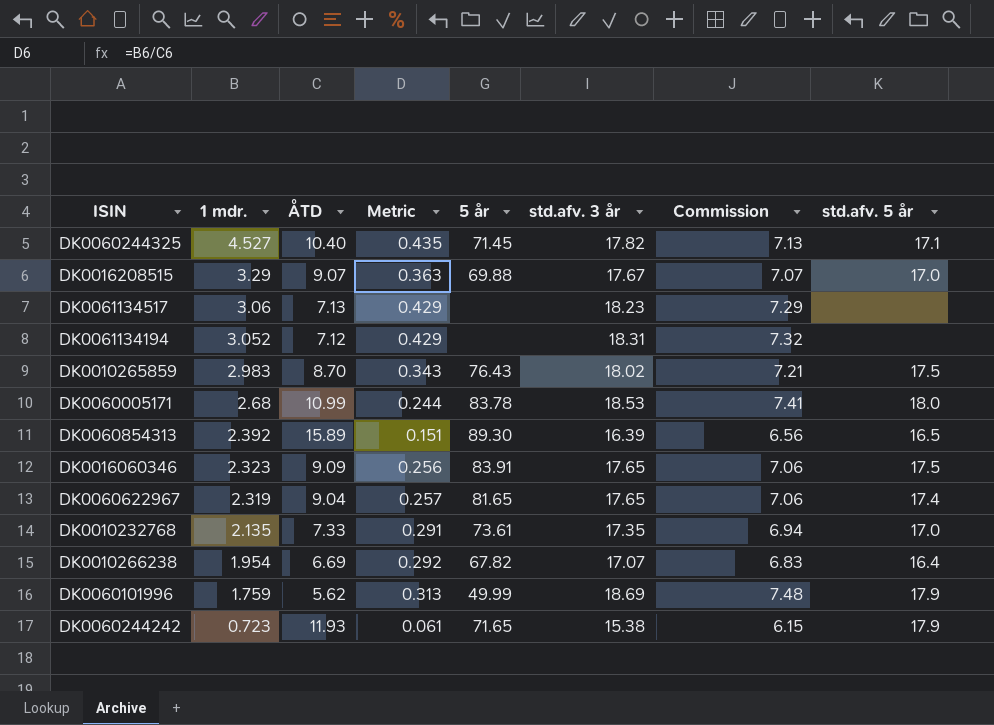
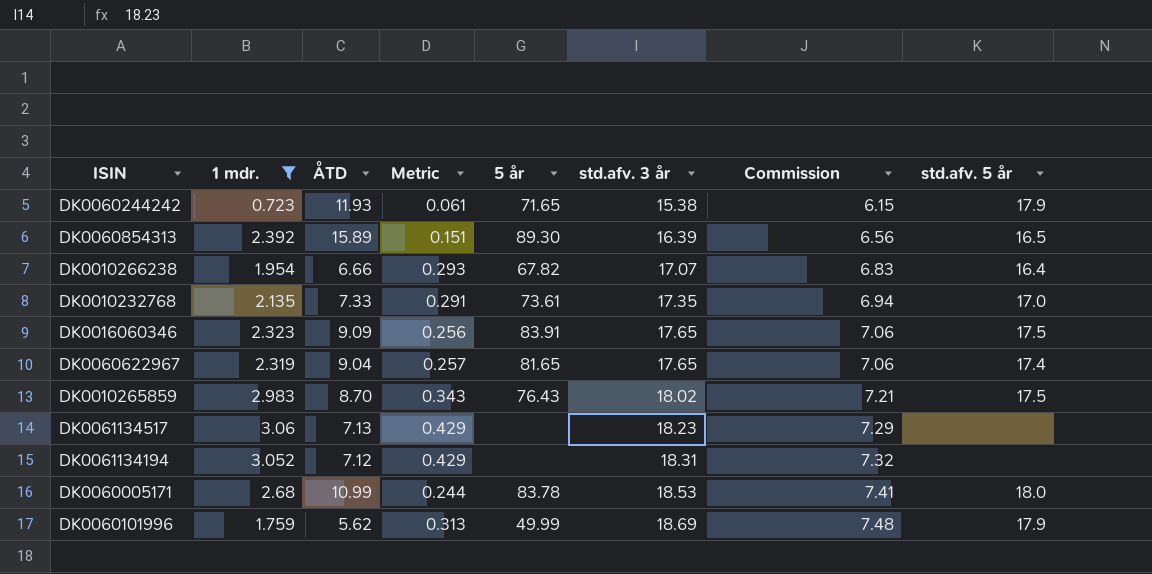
filter: none -> 1 mdr. <= 3.06
row order: 1 mdr. descending -> std.afv. 3 år ascending
DK0010266238 | ÅTD: 6.69 -> 6.66
DK0010266238 | Metric: 0.292 -> 0.293

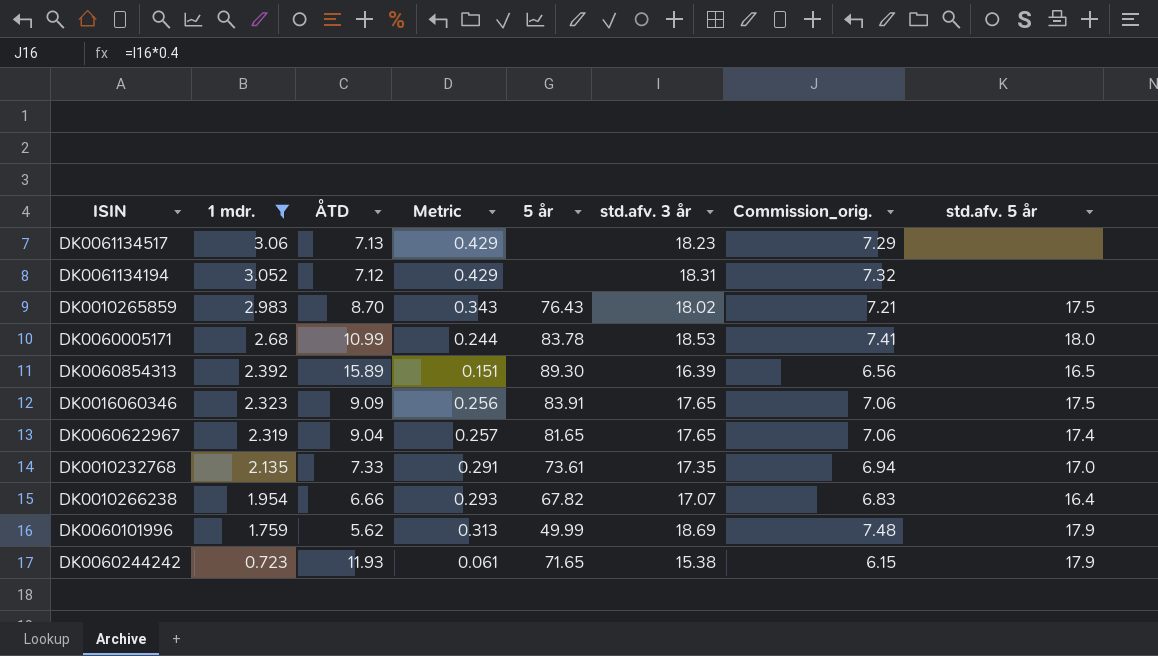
row order: std.afv. 3 år ascending -> 1 mdr. descending
column name: Commission -> Commission_orig.

